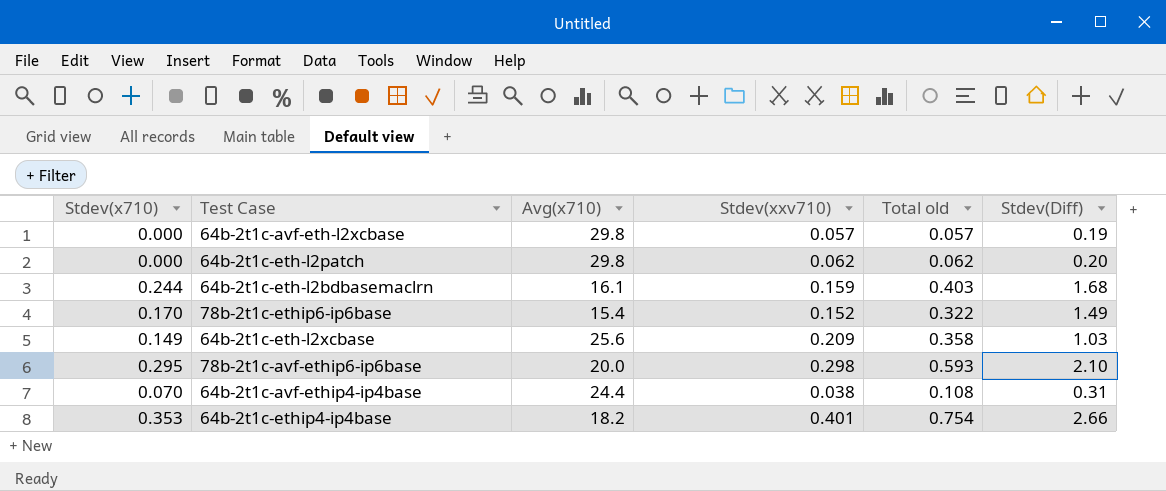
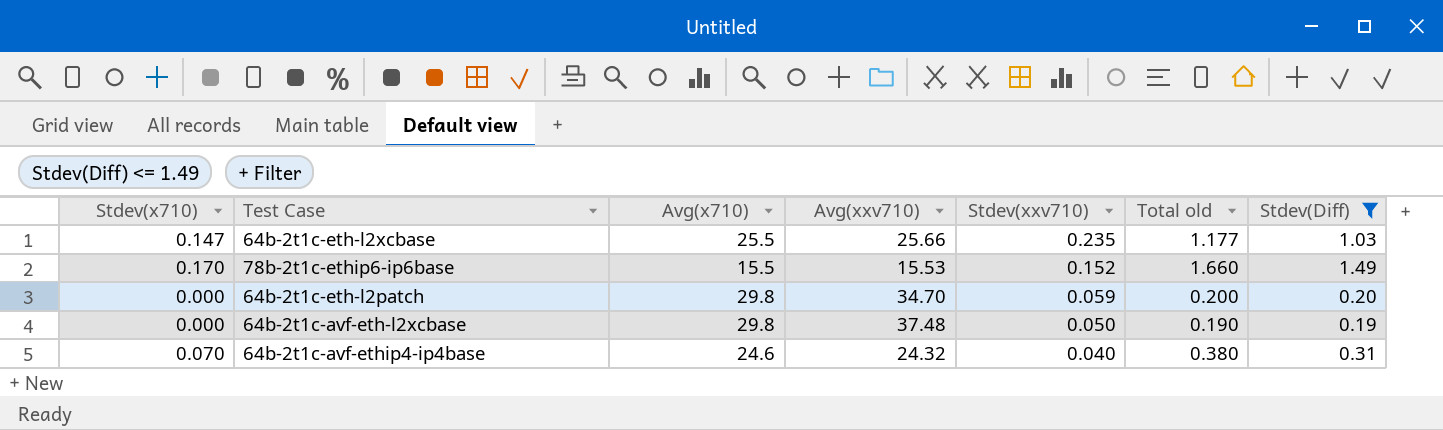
filter: none -> Stdev(Diff) <= 1.49
row order: none -> Stdev(xxv710) descending
column Avg(xxv710) | position: none -> 4
column Total old | formula: [Stdev(x710)] + [Stdev(xxv710)] -> [Stdev(x710)] + [Stdev(Diff)]
64b-2t1c-eth-l2xcbase | Stdev(x710): 0.149 -> 0.147
64b-2t1c-eth-l2xcbase | Avg(x710): 25.6 -> 25.5
64b-2t1c-eth-l2xcbase | Stdev(xxv710): 0.209 -> 0.235
78b-2t1c-ethip6-ip6base | Avg(x710): 15.4 -> 15.5
64b-2t1c-eth-l2patch | Stdev(xxv710): 0.062 -> 0.059
64b-2t1c-avf-eth-l2xcbase | Stdev(xxv710): 0.057 -> 0.050
64b-2t1c-avf-ethip4-ip4base | Avg(x710): 24.4 -> 24.6
64b-2t1c-avf-ethip4-ip4base | Stdev(xxv710): 0.038 -> 0.040

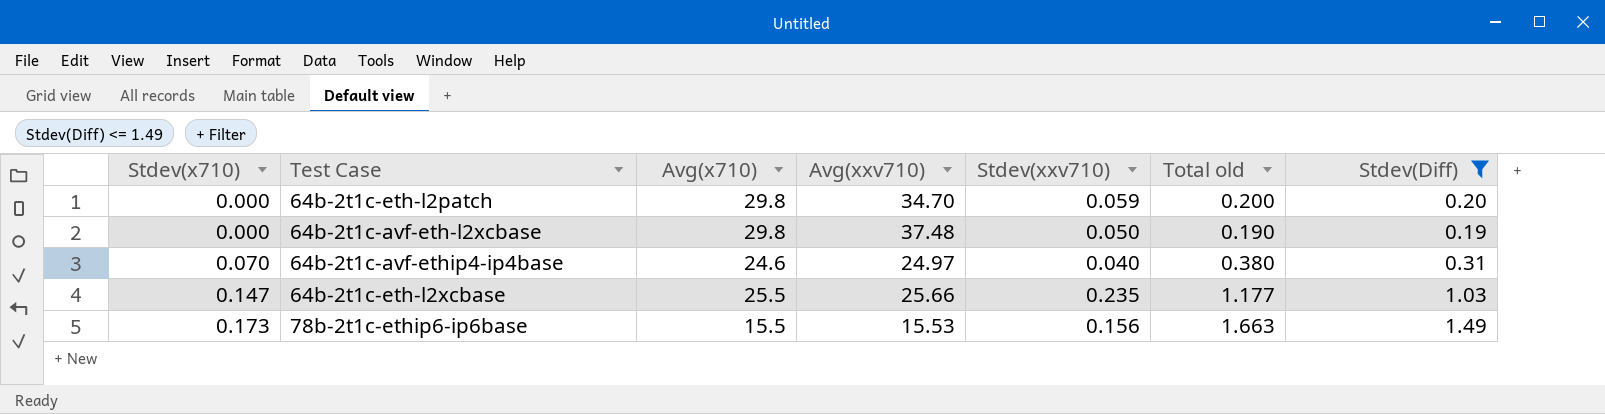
row order: Stdev(xxv710) descending -> Stdev(x710) ascending
64b-2t1c-avf-ethip4-ip4base | Avg(xxv710): 24.32 -> 24.97
78b-2t1c-ethip6-ip6base | Stdev(x710): 0.170 -> 0.173
78b-2t1c-ethip6-ip6base | Stdev(xxv710): 0.152 -> 0.156
78b-2t1c-ethip6-ip6base | Total old: 1.660 -> 1.663

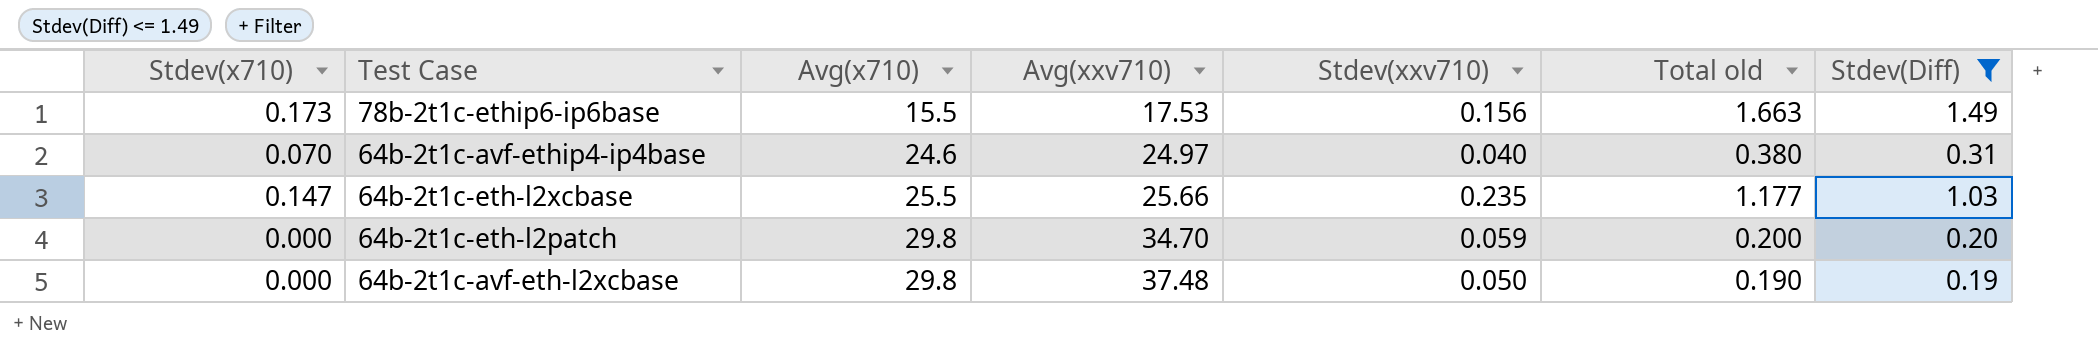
row order: Stdev(x710) ascending -> Avg(x710) ascending
78b-2t1c-ethip6-ip6base | Avg(xxv710): 15.53 -> 17.53

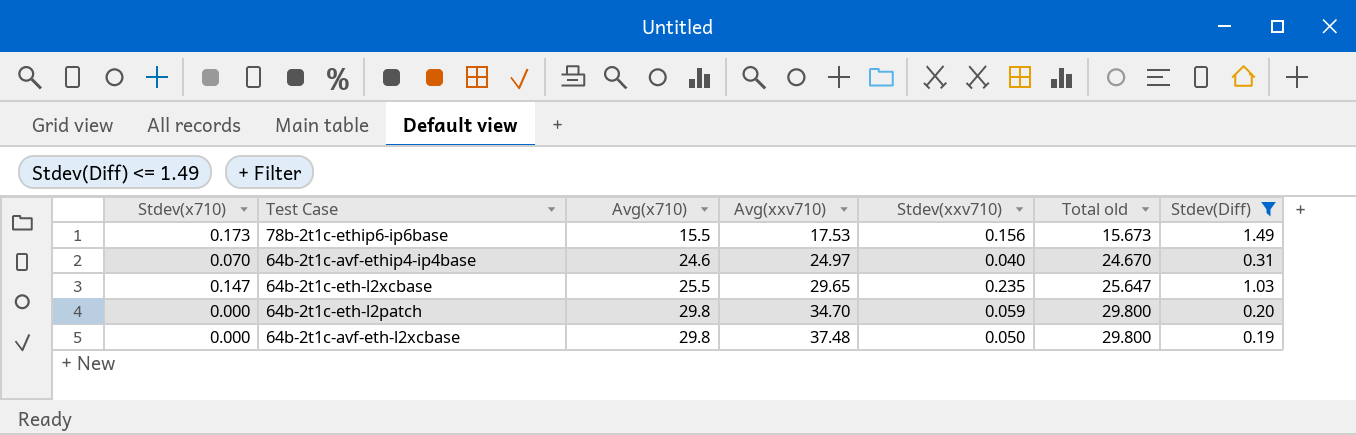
column Total old | formula: [Stdev(x710)] + [Stdev(Diff)] -> [Stdev(x710)] + [Avg(x710)]
64b-2t1c-eth-l2xcbase | Avg(xxv710): 25.66 -> 29.65

